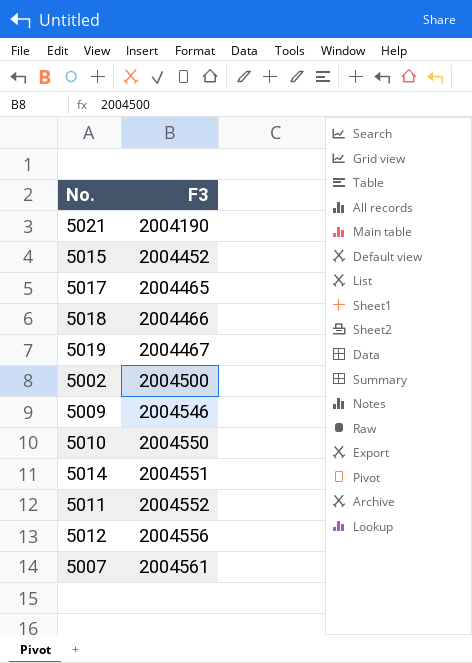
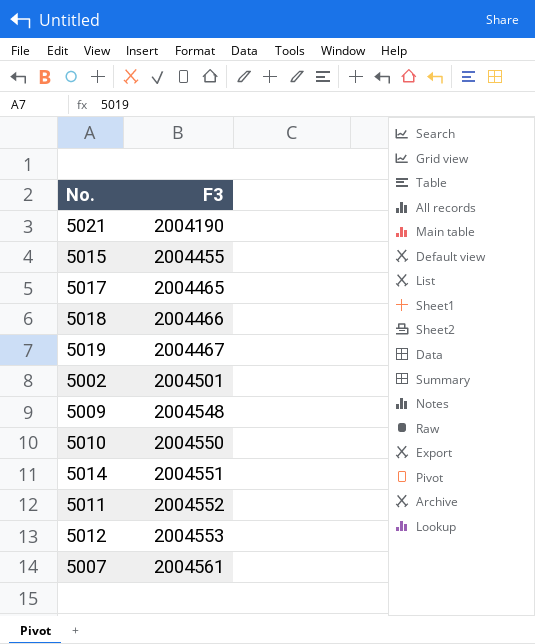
5015 | F3: 2004452 -> 2004455
5002 | F3: 2004500 -> 2004501
5009 | F3: 2004546 -> 2004548
5012 | F3: 2004556 -> 2004553

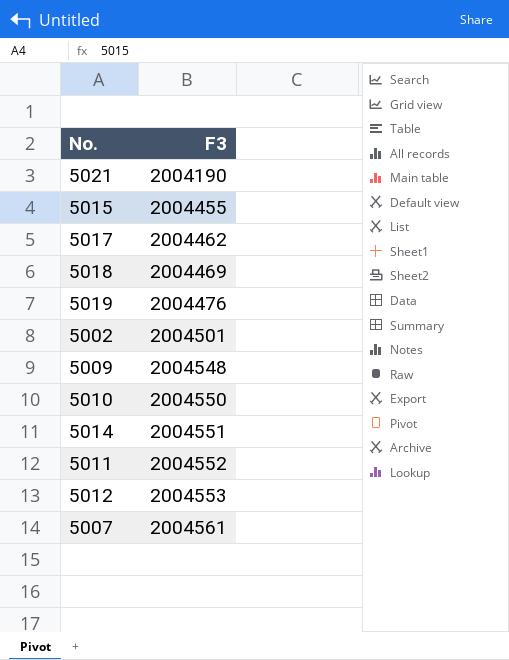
5017 | F3: 2004465 -> 2004462
5018 | F3: 2004466 -> 2004469
5019 | F3: 2004467 -> 2004476

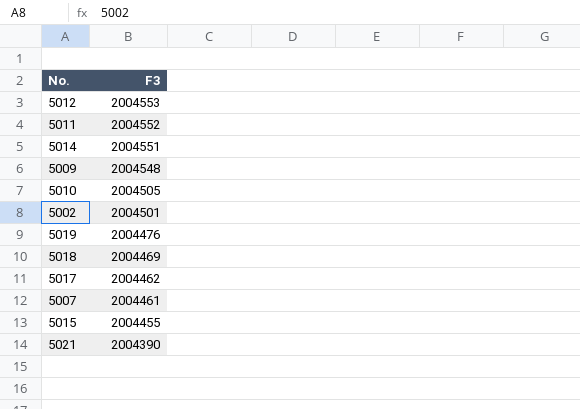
row order: F3 ascending -> F3 descending
5010 | F3: 2004550 -> 2004505
5007 | F3: 2004561 -> 2004461
5021 | F3: 2004190 -> 2004390

